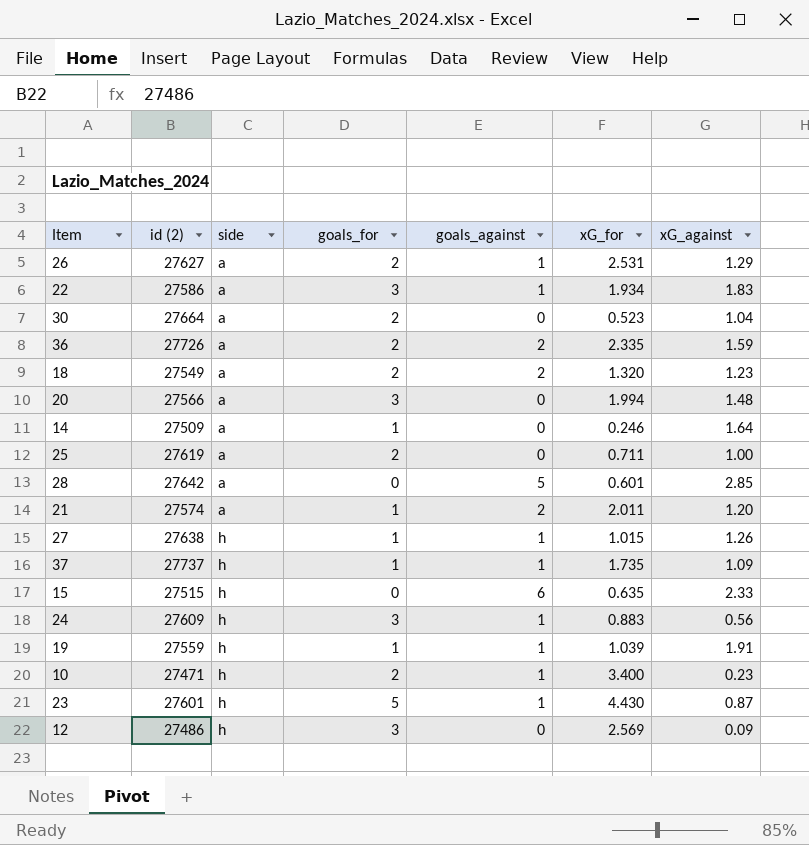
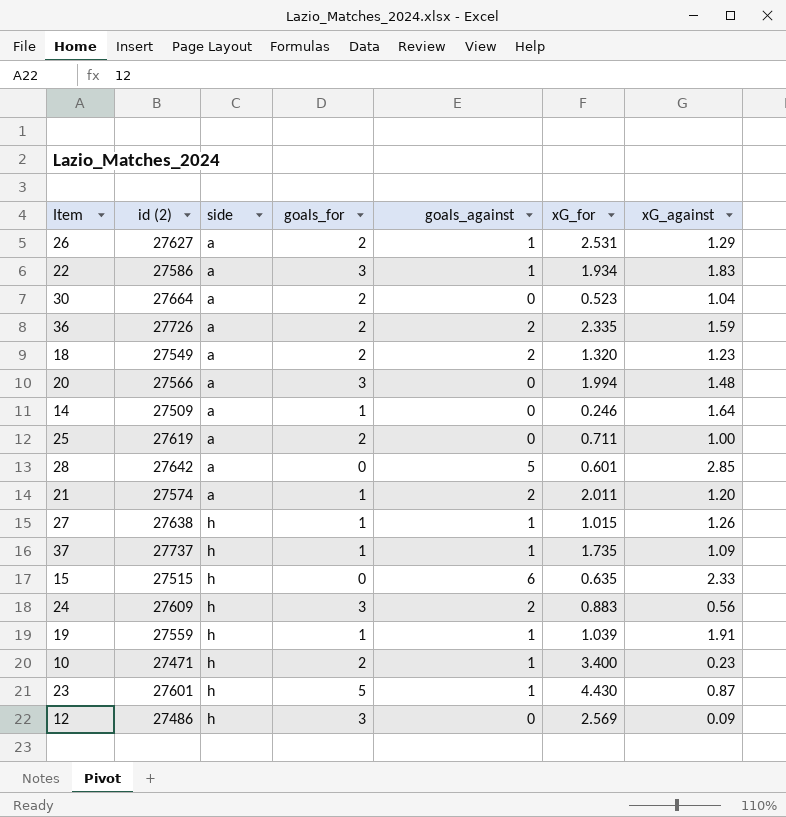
24 | goals_against: 1 -> 2

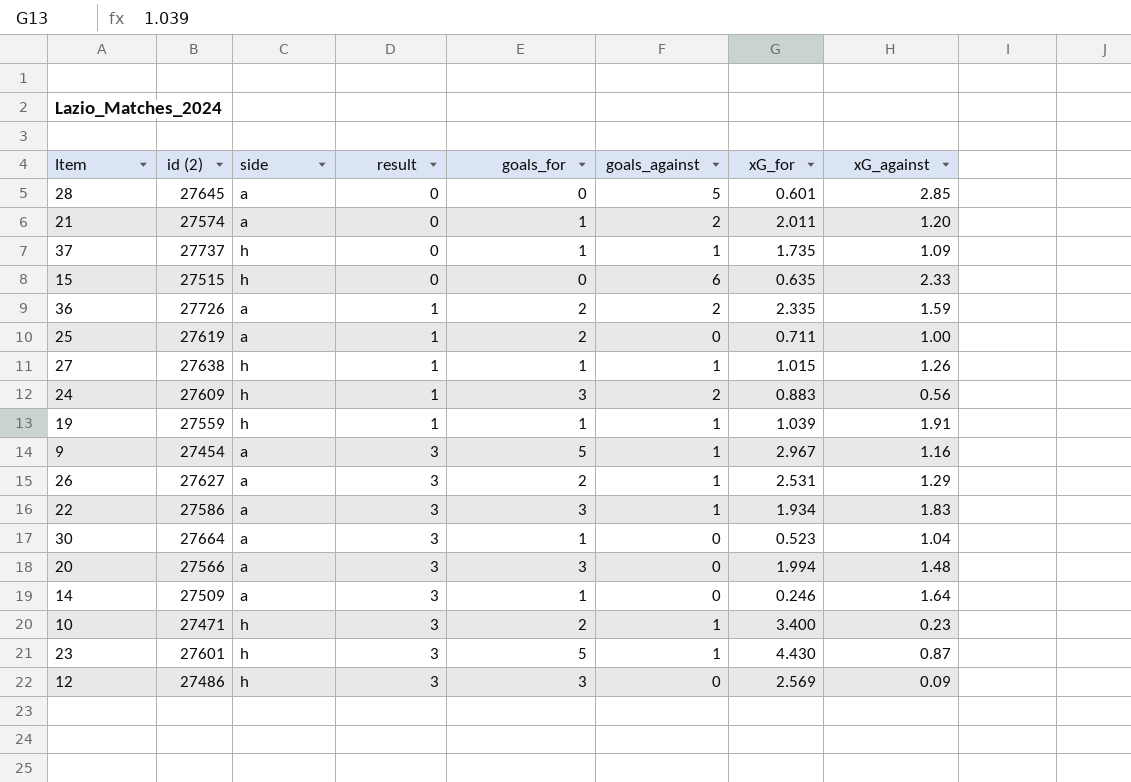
row order: side ascending -> result ascending
column result | position: none -> 4
row 18: 27549 | a | 2 | 2 | 1.320 | 1.23 -> none
28 | id (2): 27642 -> 27645
row 9: none -> 27454 | a | 3 | 5 | 1 | 2.967 | 1.16
30 | goals_for: 2 -> 1

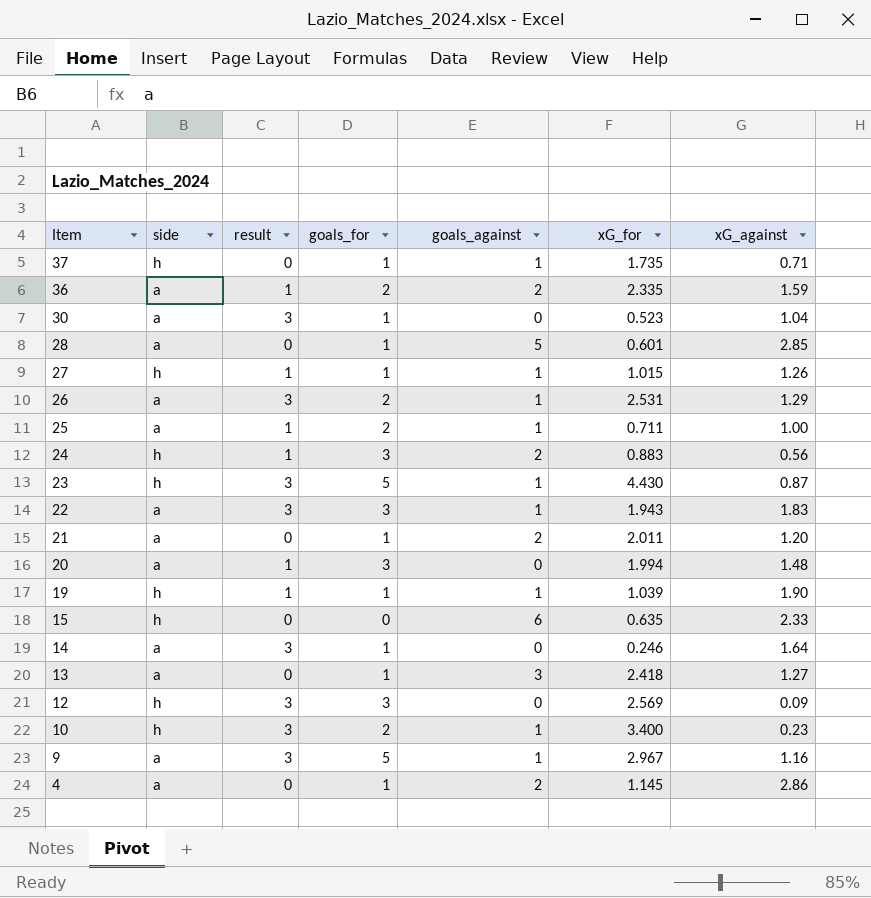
row order: result ascending -> Item descending
column id (2) | position: 2 -> none
37 | xG_against: 1.09 -> 0.71
28 | goals_for: 0 -> 1
25 | goals_against: 0 -> 1
22 | xG_for: 1.934 -> 1.943
20 | result: 3 -> 1
19 | xG_against: 1.91 -> 1.90
row 13: none -> a | 0 | 1 | 3 | 2.418 | 1.27
row 4: none -> a | 0 | 1 | 2 | 1.145 | 2.86

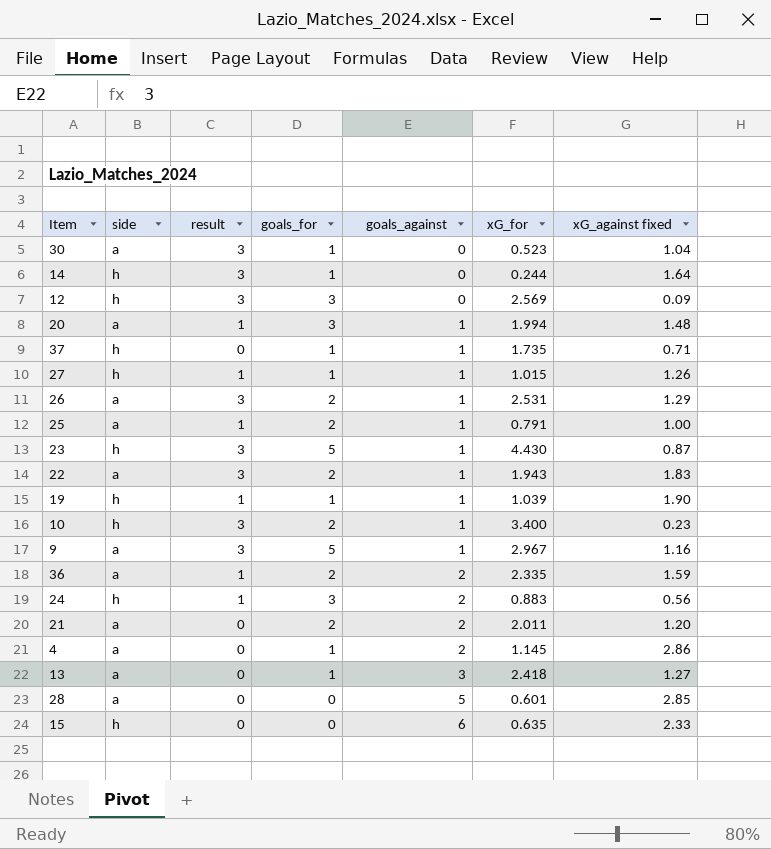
row order: Item descending -> goals_against ascending
column name: xG_against -> xG_against fixed
14 | side: a -> h
14 | xG_for: 0.246 -> 0.244
20 | goals_against: 0 -> 1
25 | xG_for: 0.711 -> 0.791
22 | goals_for: 3 -> 2
21 | goals_for: 1 -> 2
28 | goals_for: 1 -> 0

